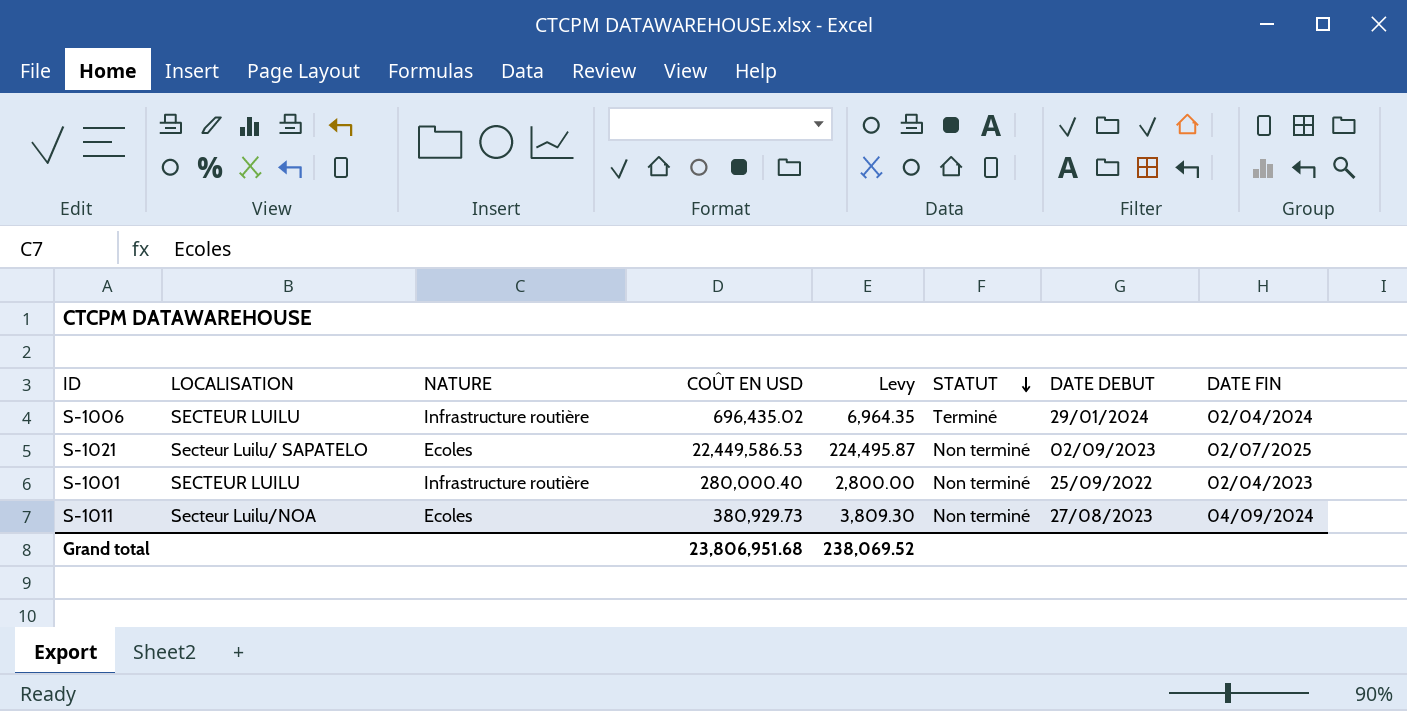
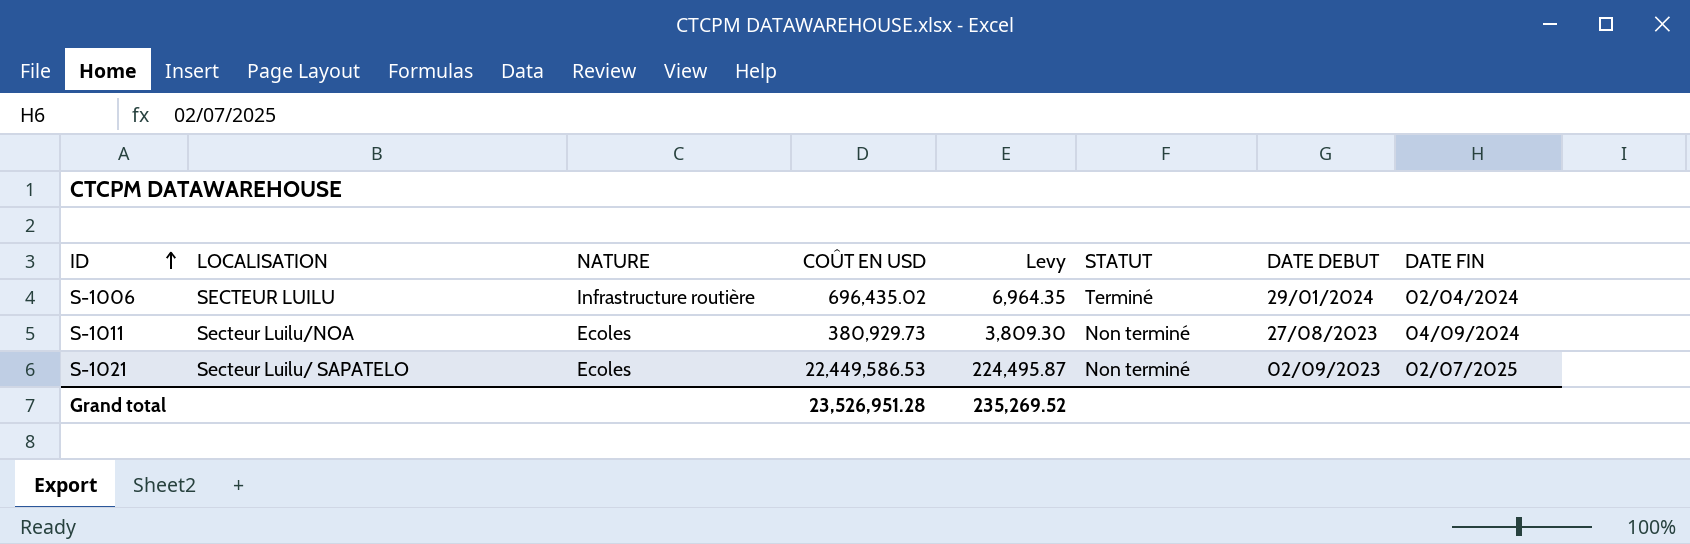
row order: STATUT descending -> ID ascending
row S-1001: SECTEUR LUILU | Infrastructure routière | 280,000.40 | 2,800.00 | Non terminé | 25/09/2022 | 02/04/2023 -> none
Grand total | COÛT EN USD: 23,806,951.68 -> 23,526,951.28
Grand total | Levy: 238,069.52 -> 235,269.52

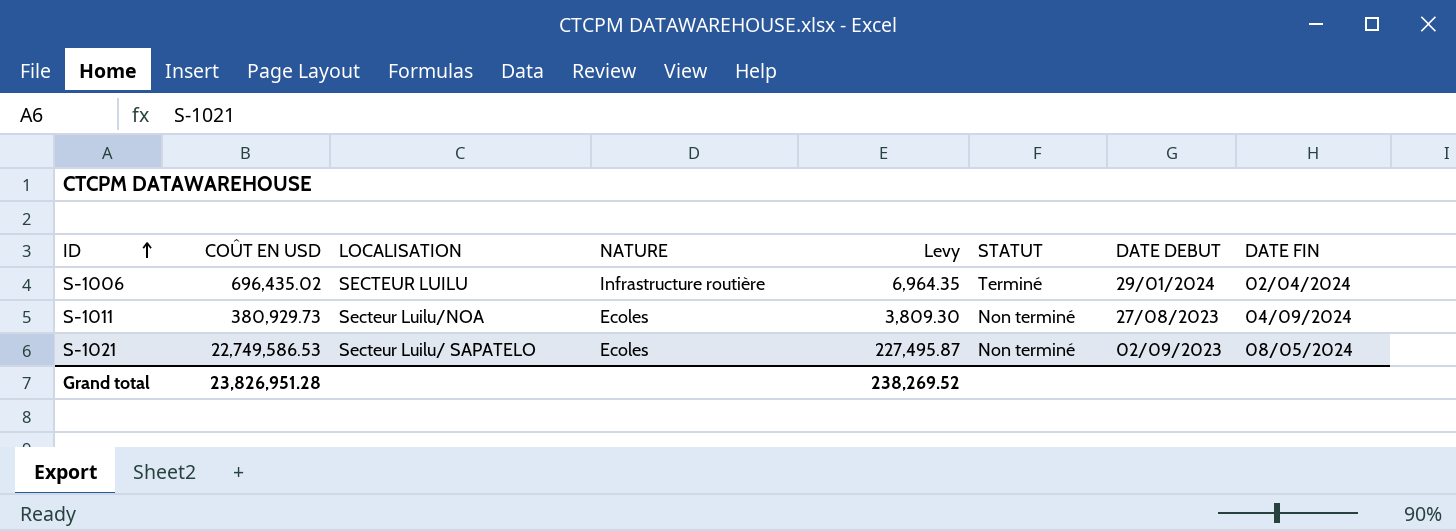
column COÛT EN USD | position: 4 -> 2
S-1021 | COÛT EN USD: 22,449,586.53 -> 22,749,586.53
S-1021 | Levy: 224,495.87 -> 227,495.87
S-1021 | DATE FIN: 02/07/2025 -> 08/05/2024
Grand total | COÛT EN USD: 23,526,951.28 -> 23,826,951.28
Grand total | Levy: 235,269.52 -> 238,269.52

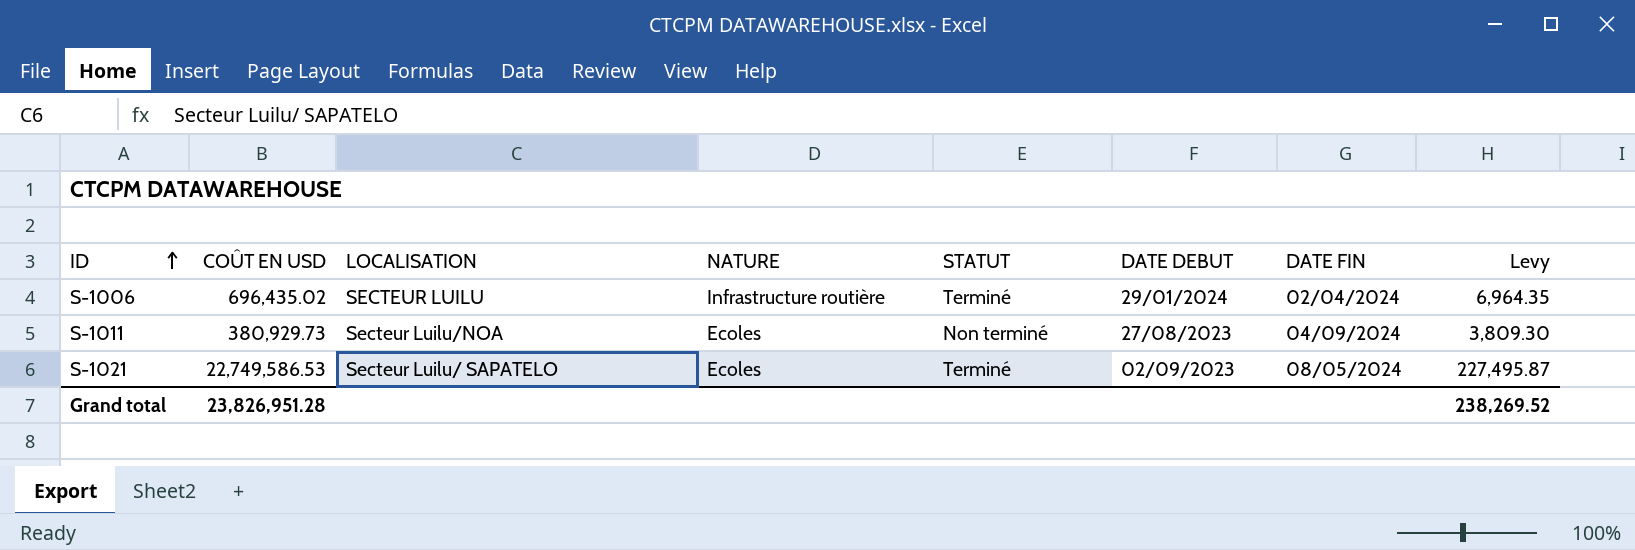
column Levy | position: 5 -> 8
S-1021 | STATUT: Non terminé -> Terminé

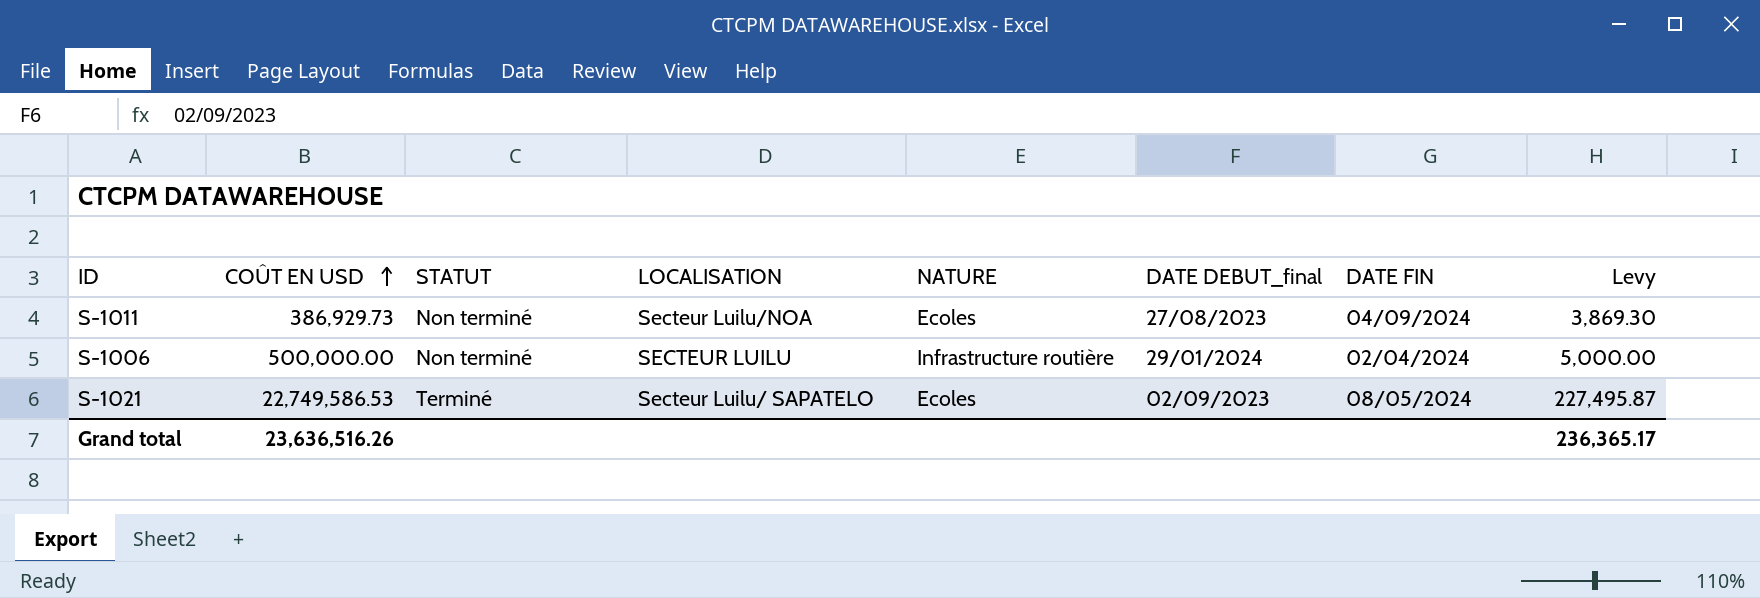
row order: ID ascending -> COÛT EN USD ascending
column STATUT | position: 5 -> 3
column name: DATE DEBUT -> DATE DEBUT_final
S-1011 | COÛT EN USD: 380,929.73 -> 386,929.73
S-1011 | Levy: 3,809.30 -> 3,869.30
S-1006 | COÛT EN USD: 696,435.02 -> 500,000.00
S-1006 | STATUT: Terminé -> Non terminé
S-1006 | Levy: 6,964.35 -> 5,000.00
Grand total | COÛT EN USD: 23,826,951.28 -> 23,636,516.26
Grand total | Levy: 238,269.52 -> 236,365.17

